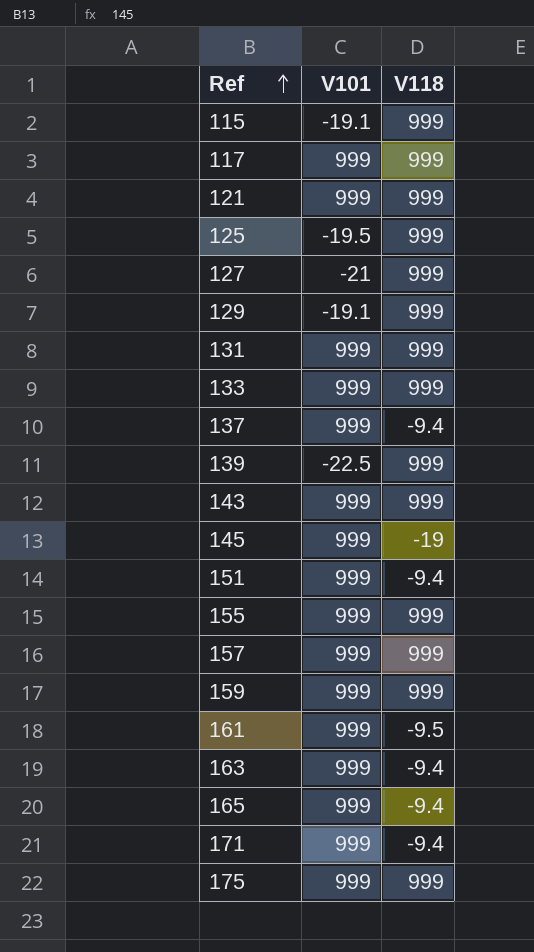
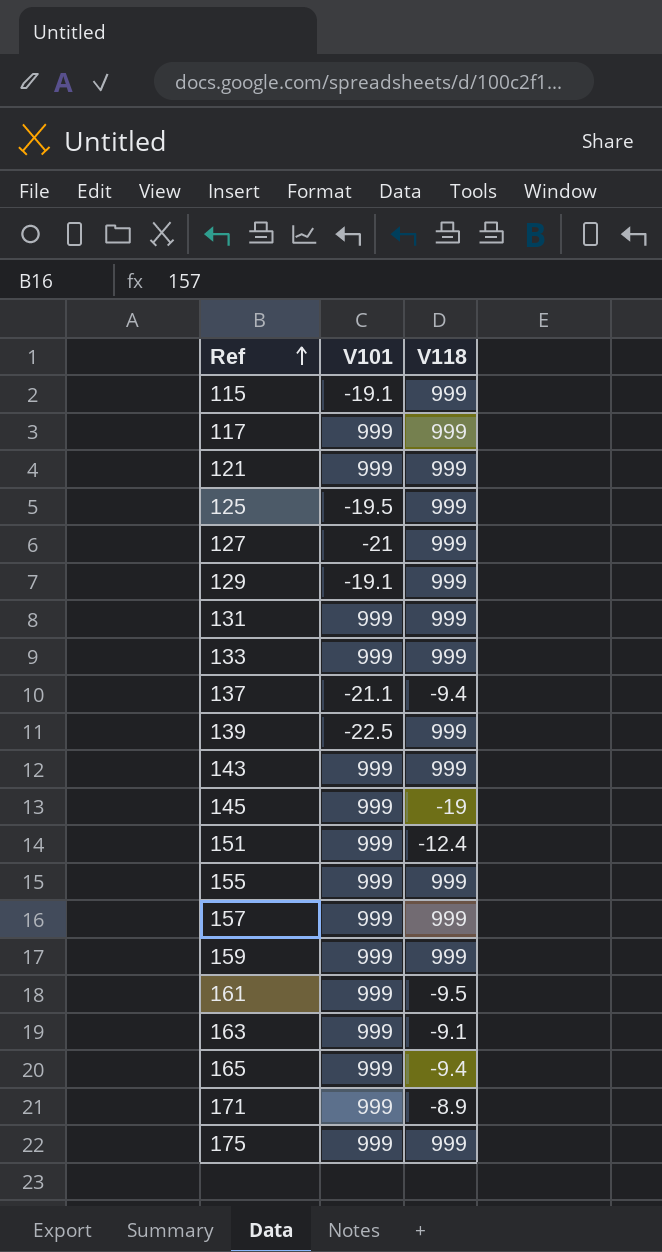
137 | V101: 999 -> -21.1
151 | V118: -9.4 -> -12.4
163 | V118: -9.4 -> -9.1
171 | V118: -9.4 -> -8.9

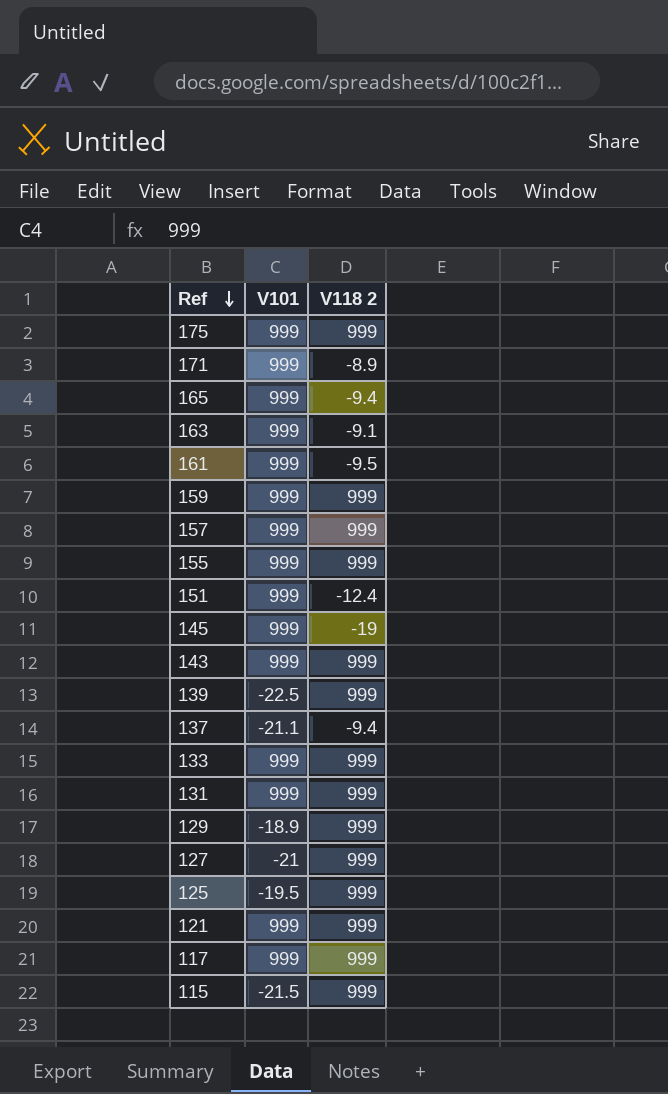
row order: Ref ascending -> Ref descending
column name: V118 -> V118 2
129 | V101: -19.1 -> -18.9
115 | V101: -19.1 -> -21.5

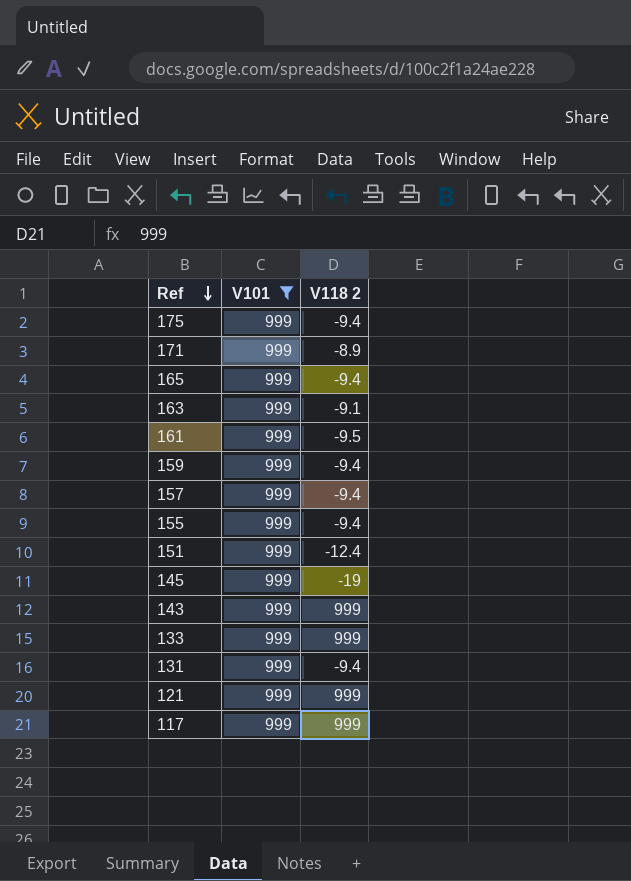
filter: none -> V101 = 999
175 | V118 2: 999 -> -9.4
159 | V118 2: 999 -> -9.4
157 | V118 2: 999 -> -9.4
155 | V118 2: 999 -> -9.4
131 | V118 2: 999 -> -9.4

